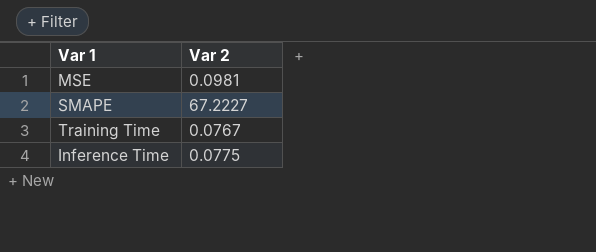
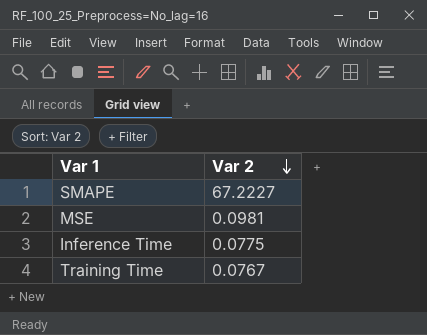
row order: none -> Var 2 descending

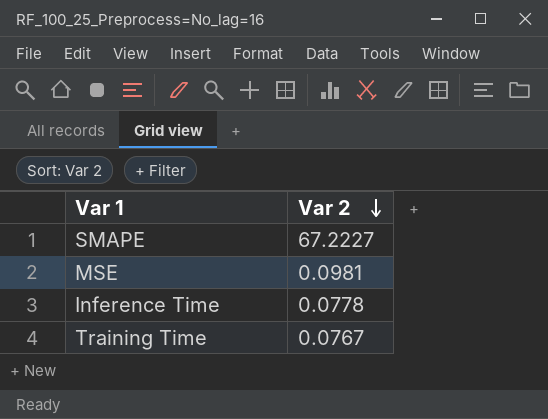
Inference Time | Var 2: 0.0775 -> 0.0778

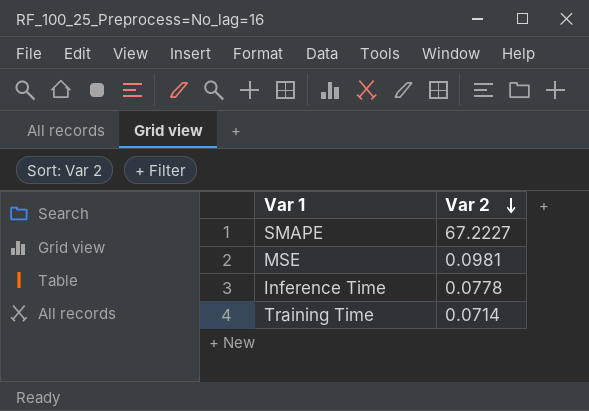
Training Time | Var 2: 0.0767 -> 0.0714

